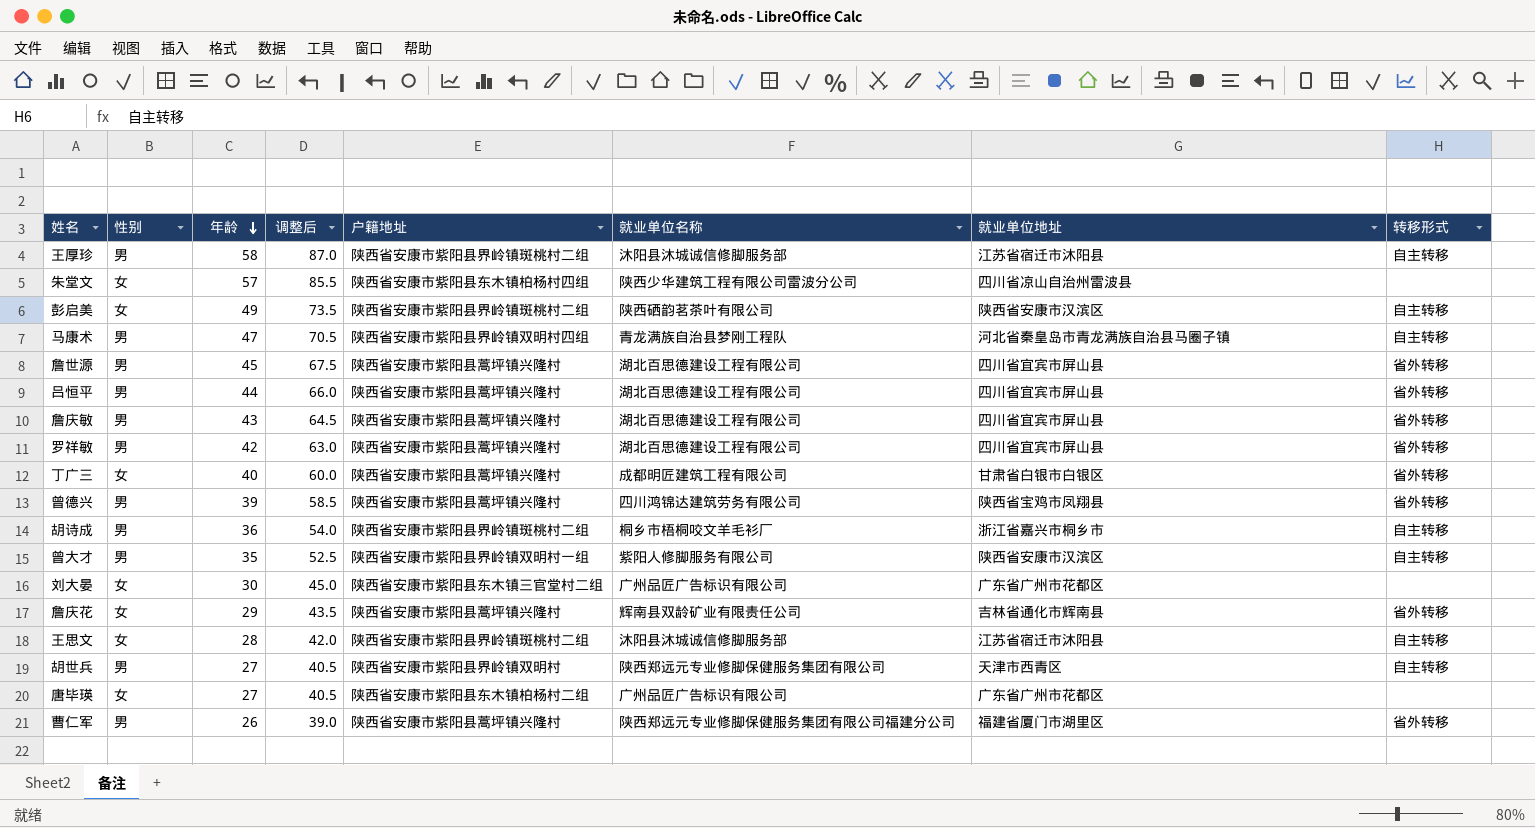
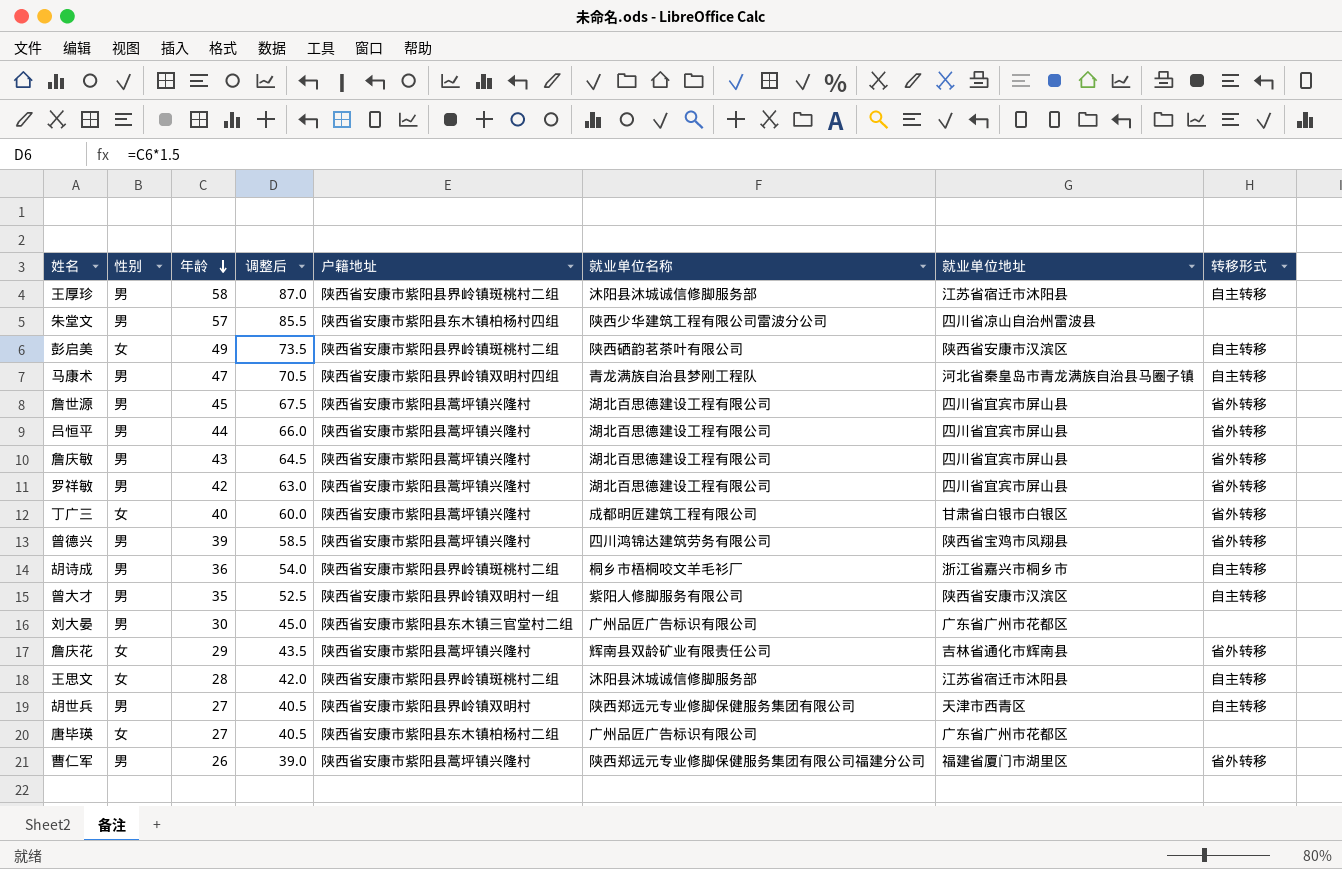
朱堂文 | 性别: 女 -> 男
刘大晏 | 性别: 女 -> 男

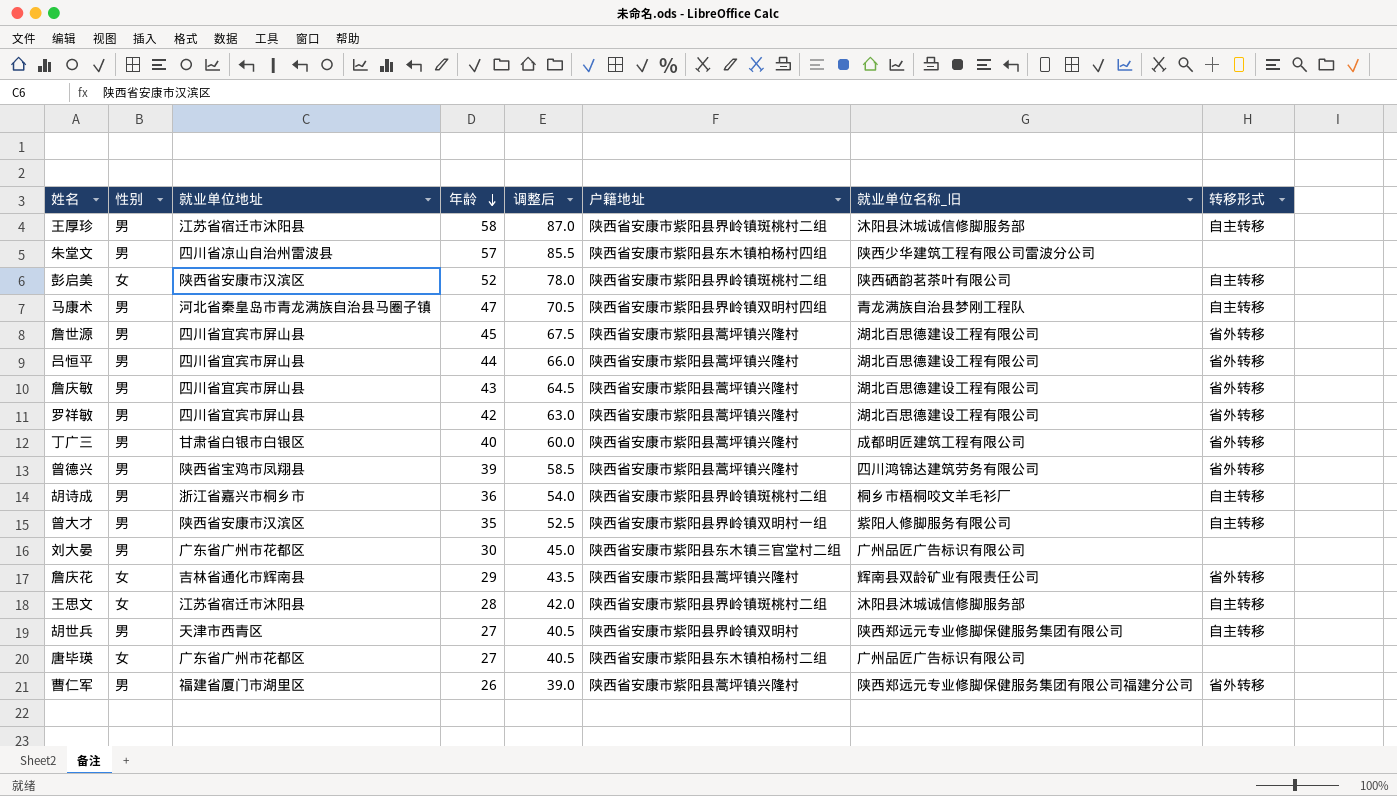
column 就业单位地址 | position: 7 -> 3
column name: 就业单位名称 -> 就业单位名称_旧
彭启美 | 年龄: 49 -> 52
彭启美 | 调整后: 73.5 -> 78.0
丁广三 | 性别: 女 -> 男

